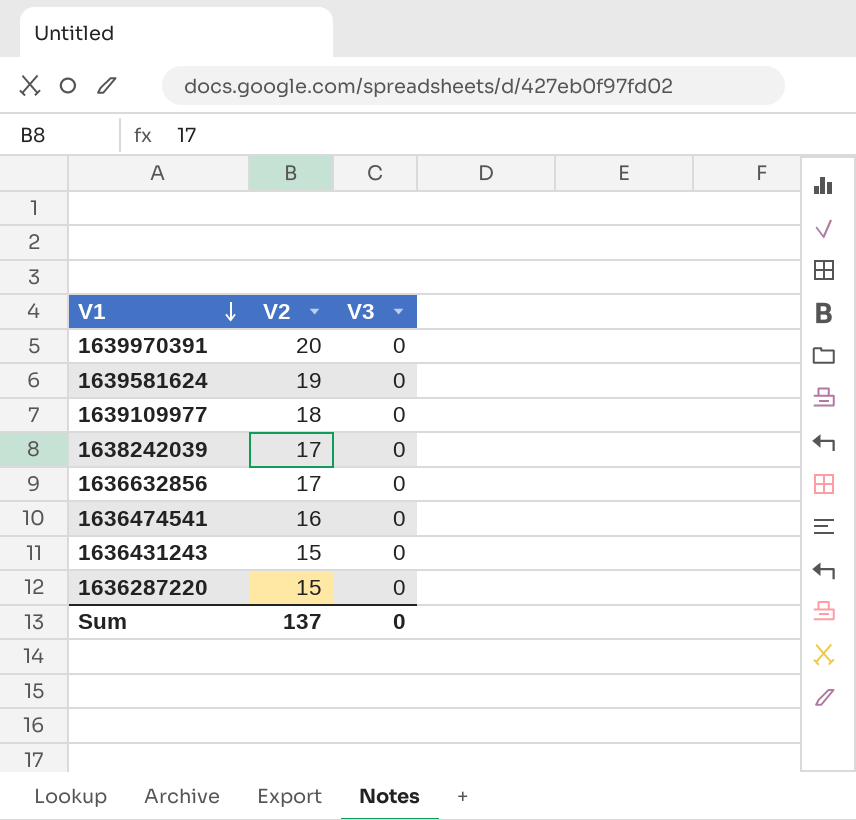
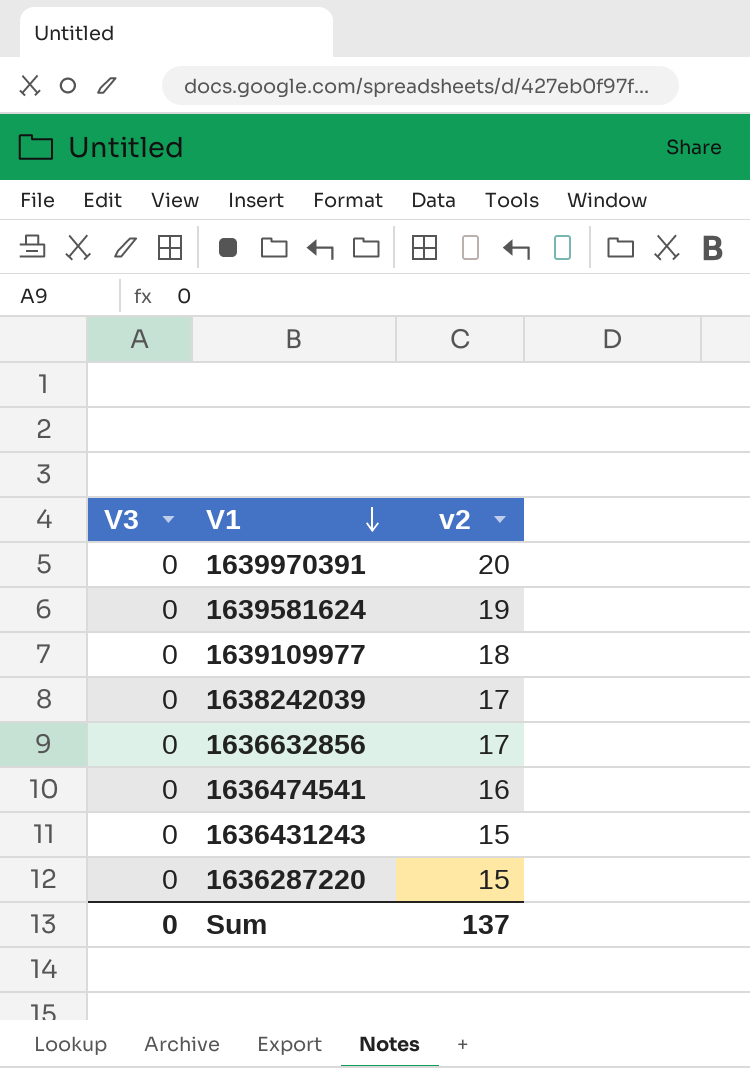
column V3 | position: 3 -> 1
column name: V2 -> v2

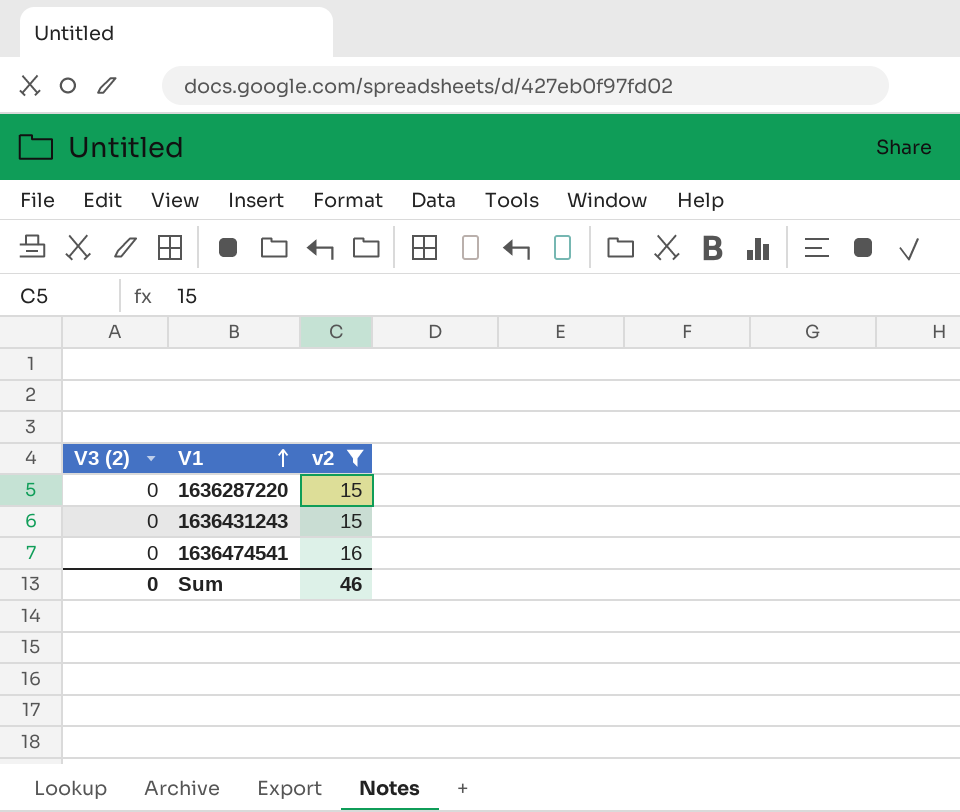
filter: none -> v2 <= 16
row order: V1 descending -> V1 ascending
column name: V3 -> V3 (2)
Sum | v2: 137 -> 46

